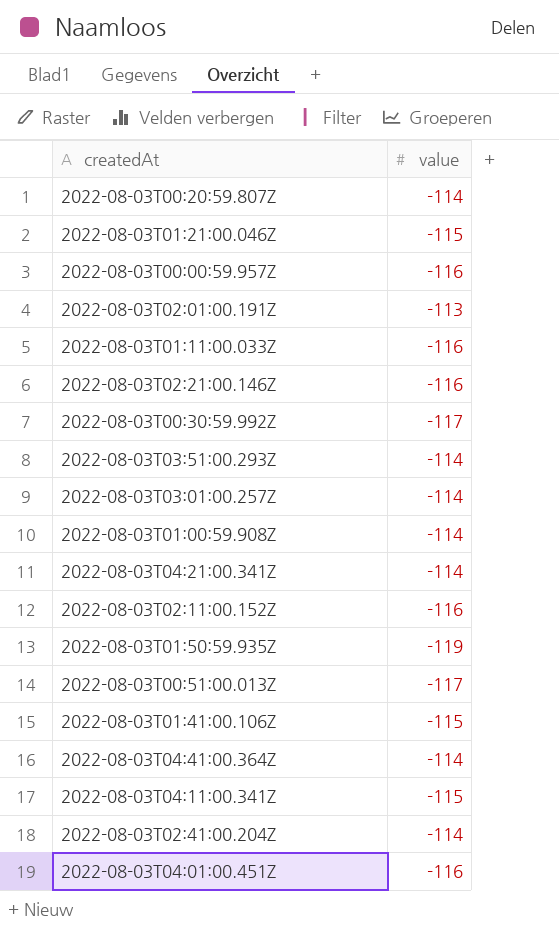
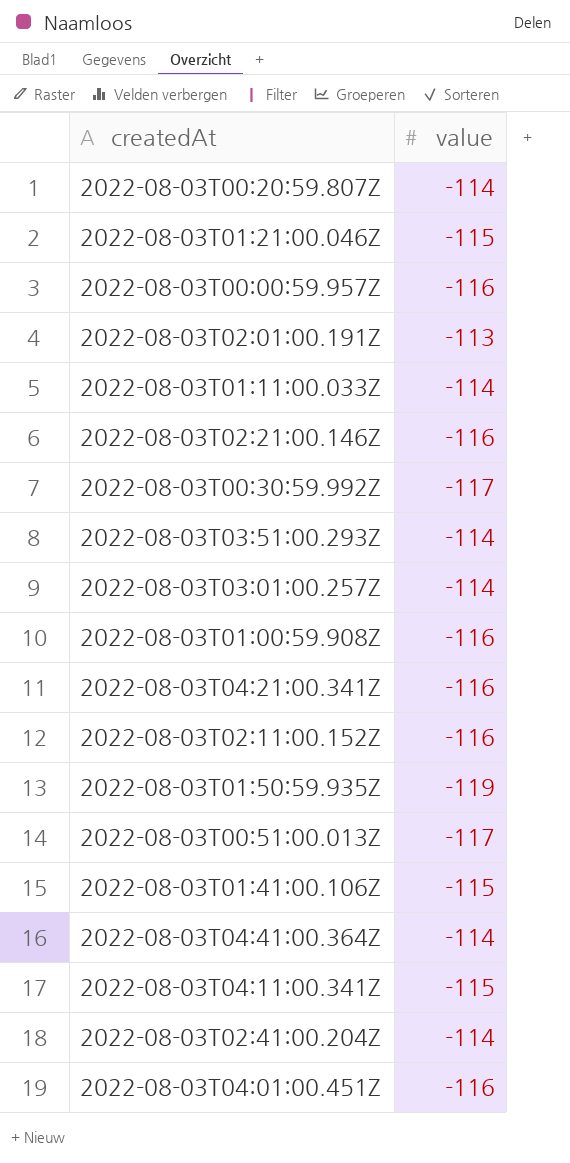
2022-08-03T01:11:00.033Z | value: -116 -> -114
2022-08-03T01:00:59.908Z | value: -114 -> -116
2022-08-03T04:21:00.341Z | value: -114 -> -116

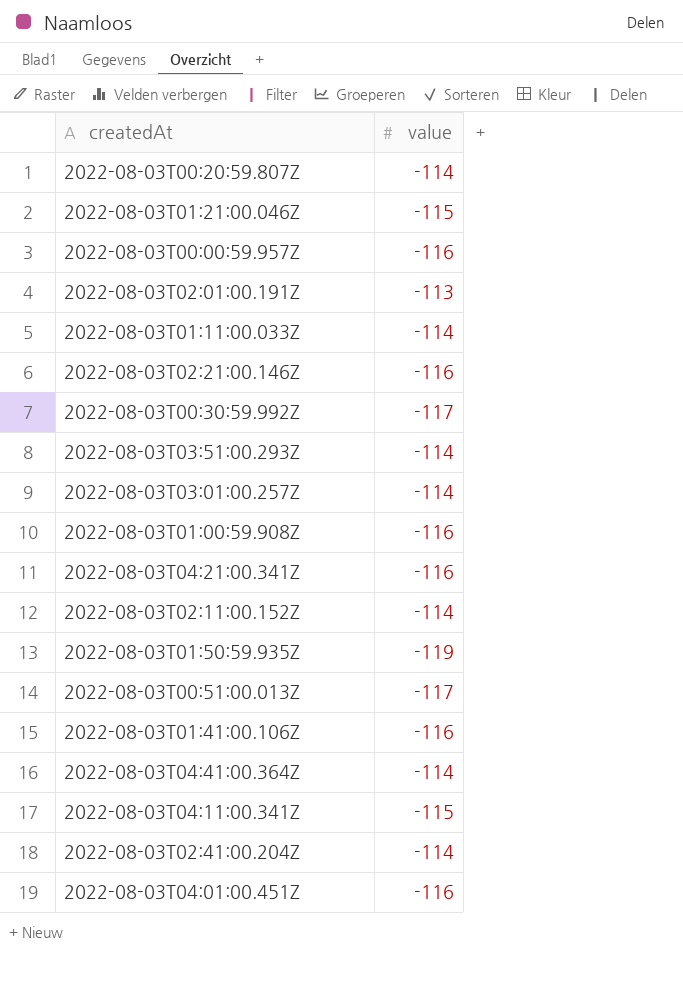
2022-08-03T02:11:00.152Z | value: -116 -> -114
2022-08-03T01:41:00.106Z | value: -115 -> -116

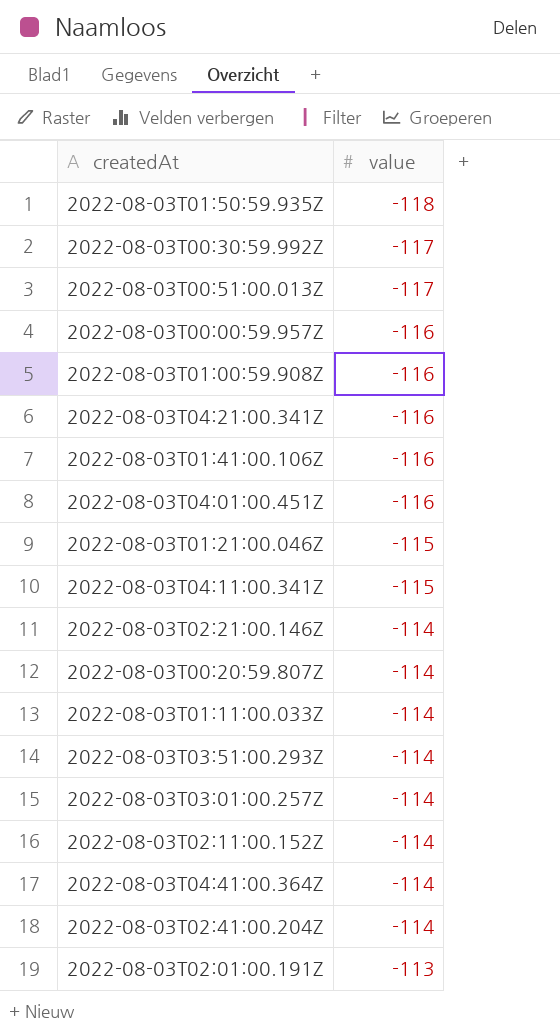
row order: none -> value ascending
2022-08-03T01:50:59.935Z | value: -119 -> -118
2022-08-03T02:21:00.146Z | value: -116 -> -114

